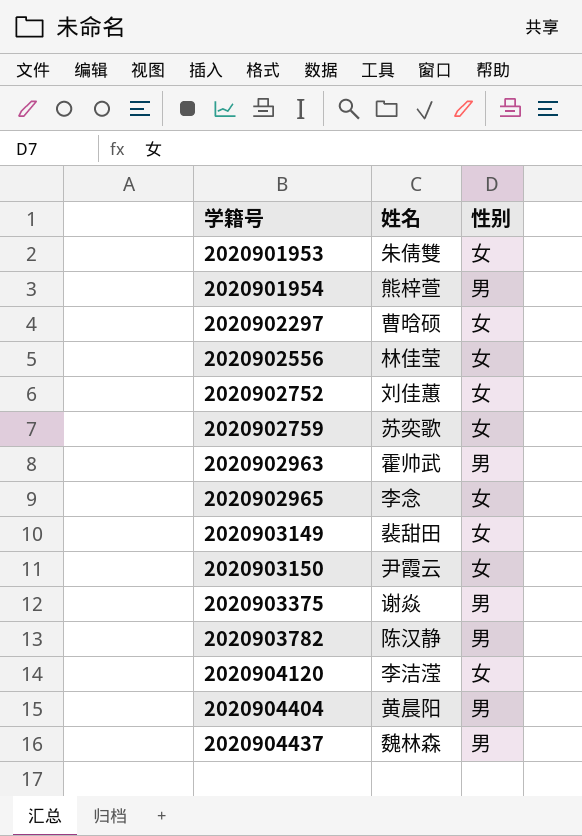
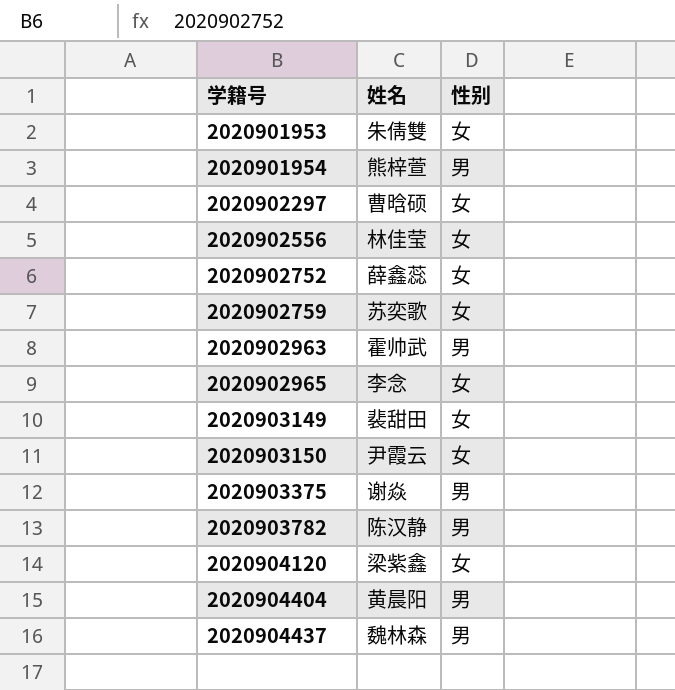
2020902752 | 姓名: 刘佳蕙 -> 薛鑫蕊
2020904120 | 姓名: 李洁滢 -> 梁紫鑫

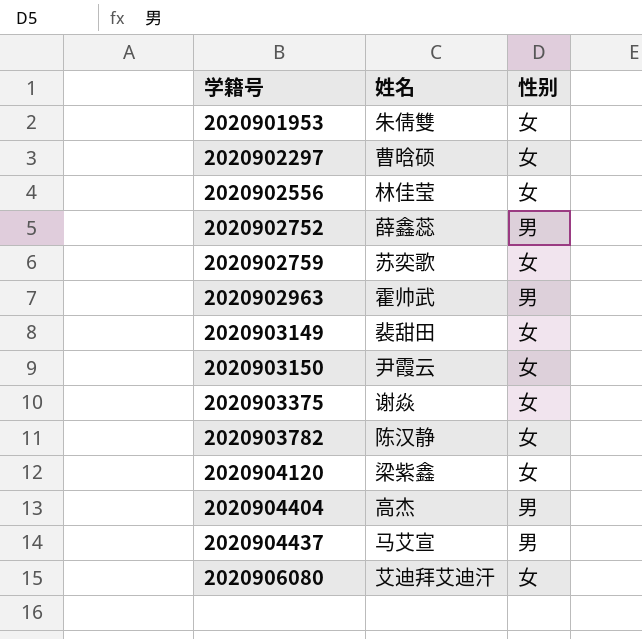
row 2020901954: 熊梓萱 | 男 -> none
row 2020902965: 李念 | 女 -> none
2020902752 | 性别: 女 -> 男
2020903375 | 性别: 男 -> 女
2020903782 | 性别: 男 -> 女
2020904404 | 姓名: 黄晨阳 -> 高杰
2020904437 | 姓名: 魏林森 -> 马艾宣
row 2020906080: none -> 艾迪拜艾迪汗 | 女

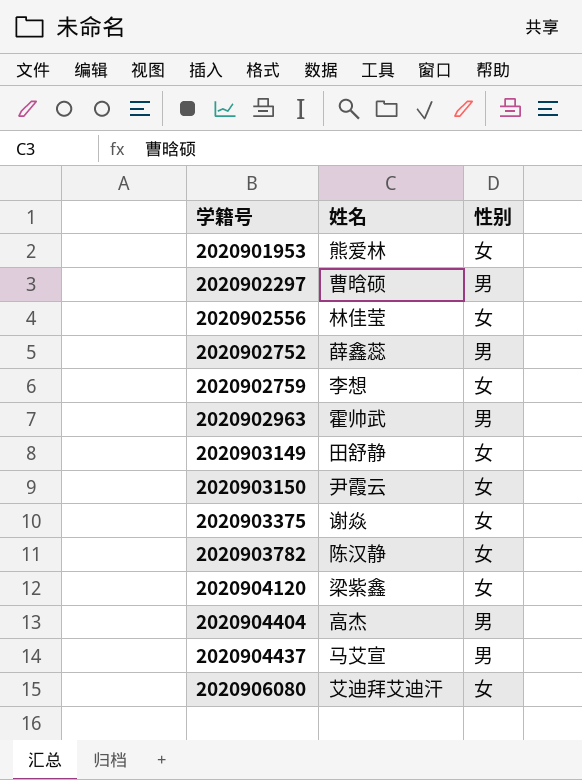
2020901953 | 姓名: 朱倩雙 -> 熊爱林
2020902297 | 性别: 女 -> 男
2020902759 | 姓名: 苏奕歌 -> 李想
2020903149 | 姓名: 裴甜田 -> 田舒静

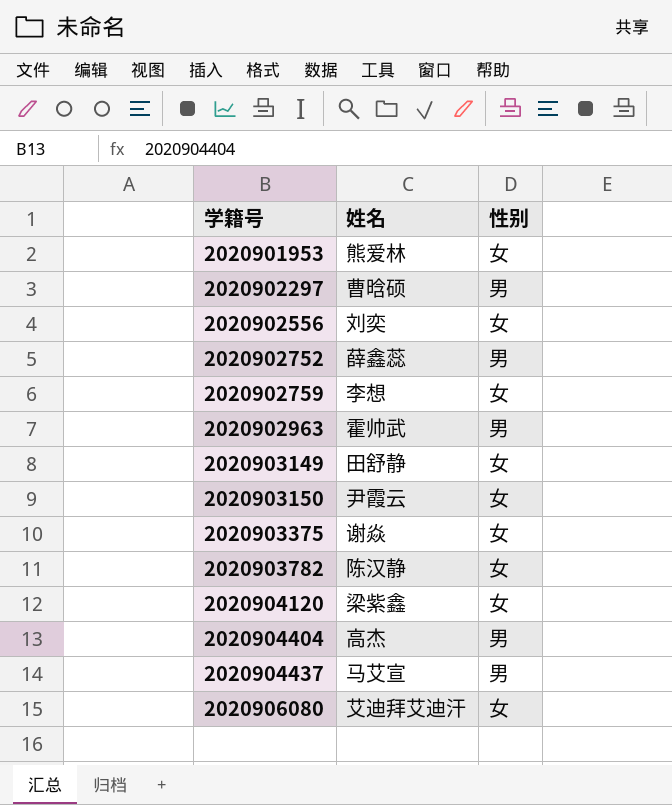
2020902556 | 姓名: 林佳莹 -> 刘奕

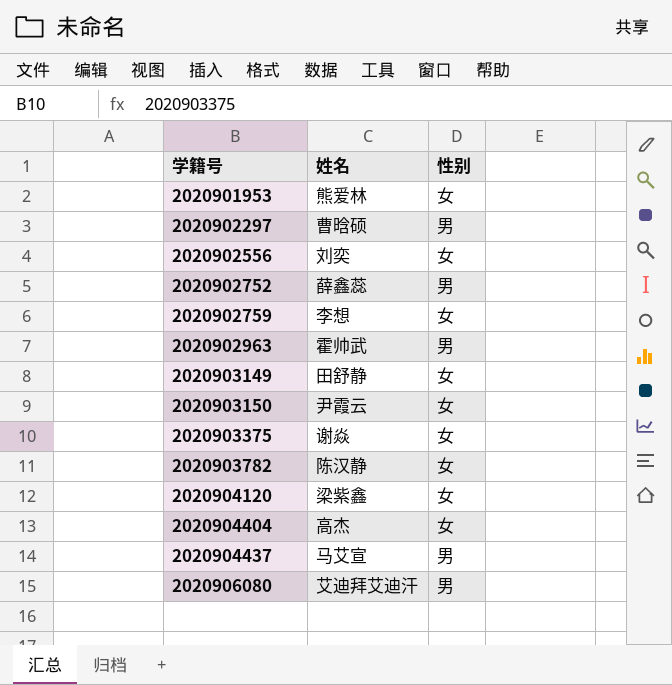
2020904404 | 性别: 男 -> 女
2020906080 | 性别: 女 -> 男

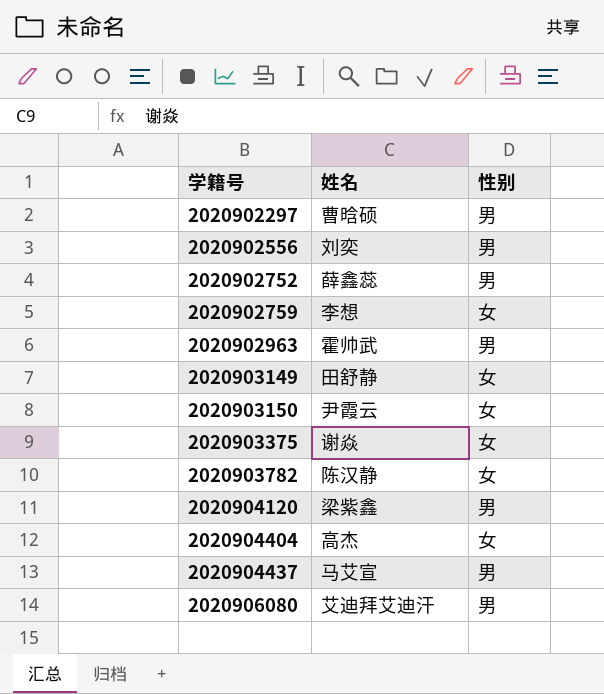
row 2020901953: 熊爱林 | 女 -> none
2020902556 | 性别: 女 -> 男
2020904120 | 性别: 女 -> 男

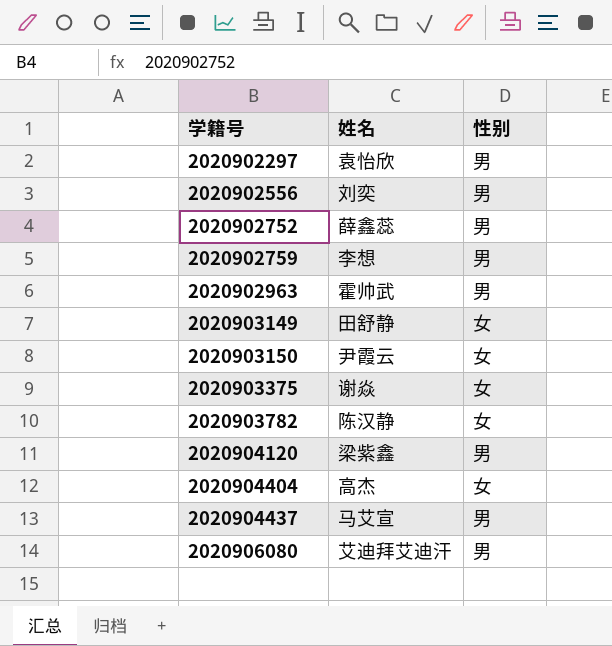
2020902297 | 姓名: 曹晗硕 -> 袁怡欣
2020902759 | 性别: 女 -> 男

